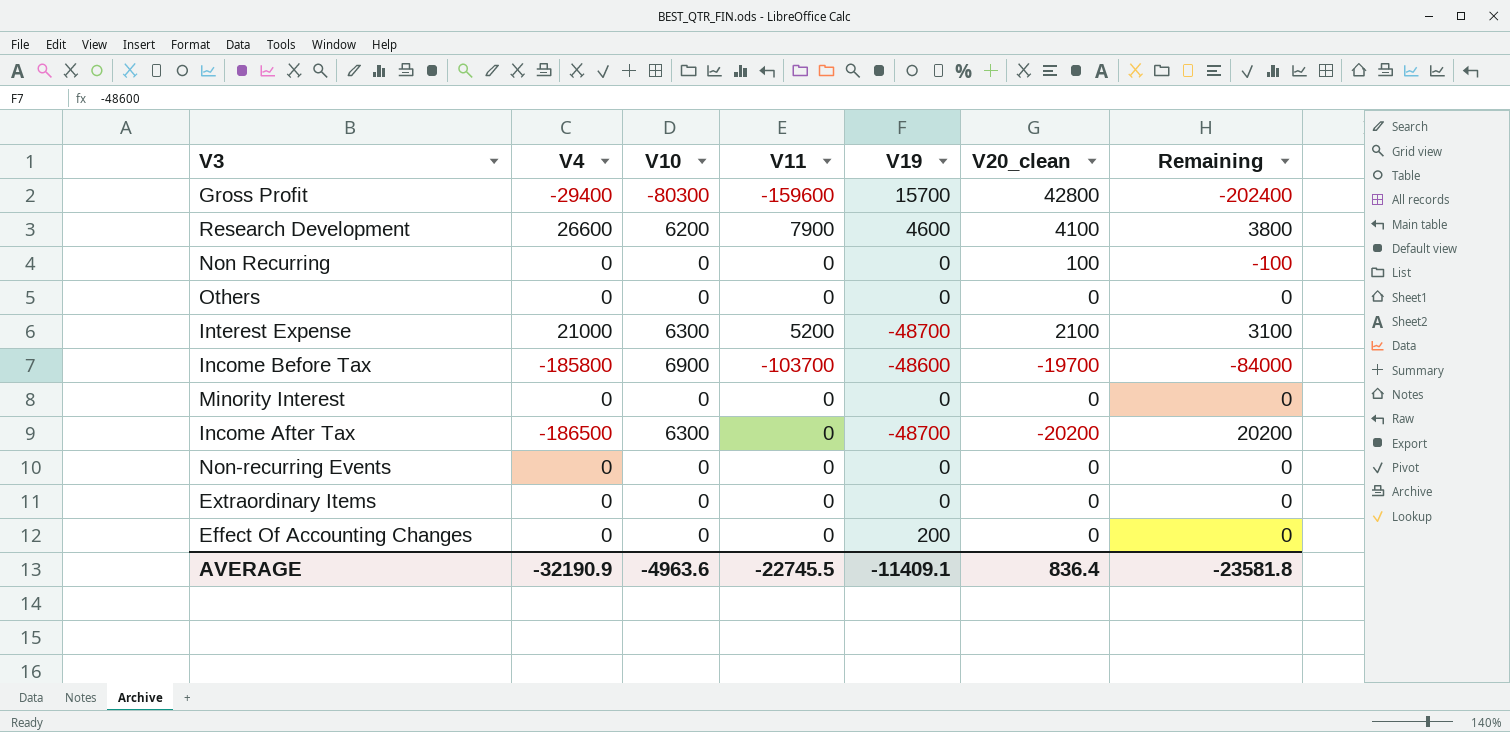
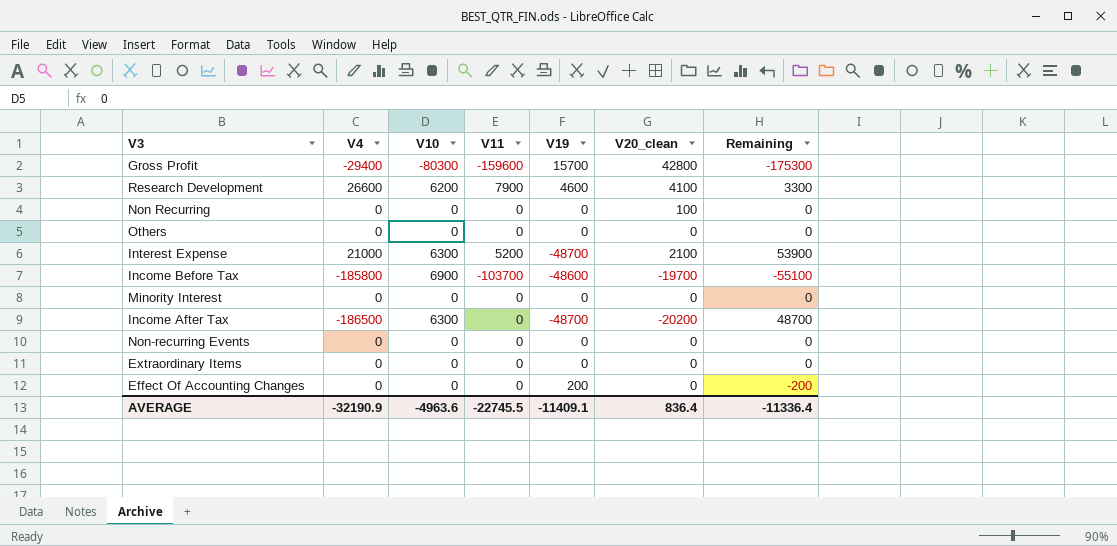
column Remaining | formula: [V11] - [V20_clean] -> [V11] - [V19]
AVERAGE | Remaining: -23581.8 -> -11336.4

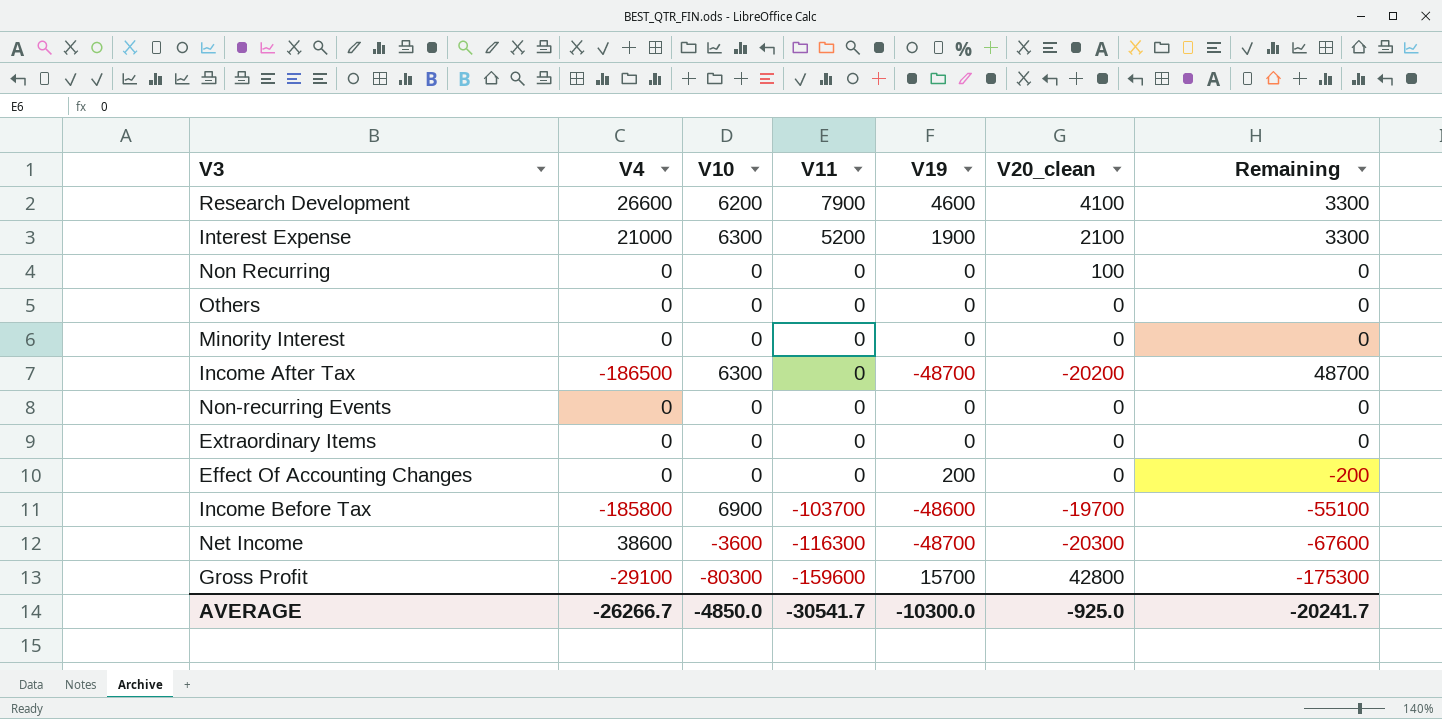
row order: none -> V11 descending
Interest Expense | V19: -48700 -> 1900
Interest Expense | Remaining: 53900 -> 3300
row Net Income: none -> 38600 | -3600 | -116300 | -48700 | -20300 | -67600
Gross Profit | V4: -29400 -> -29100
AVERAGE | V4: -32190.9 -> -26266.7
AVERAGE | V10: -4963.6 -> -4850.0
AVERAGE | V11: -22745.5 -> -30541.7
AVERAGE | V19: -11409.1 -> -10300.0
AVERAGE | V20_clean: 836.4 -> -925.0
AVERAGE | Remaining: -11336.4 -> -20241.7

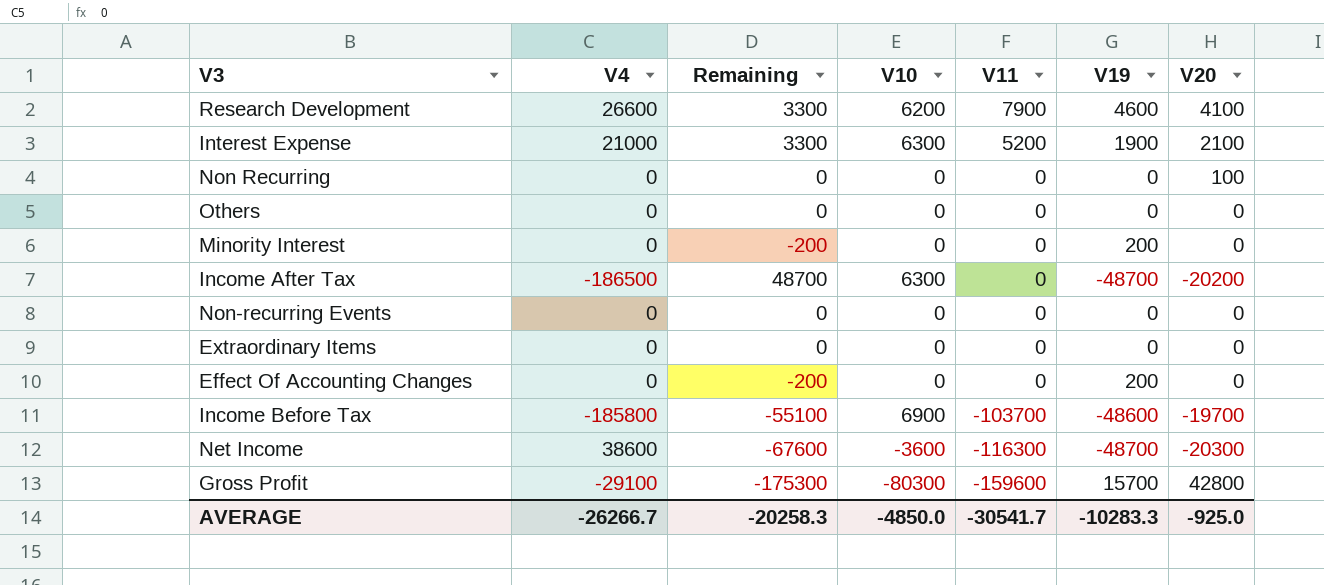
column Remaining | position: 7 -> 3
column name: V20_clean -> V20
Minority Interest | Remaining: 0 -> -200
Minority Interest | V19: 0 -> 200
AVERAGE | Remaining: -20241.7 -> -20258.3
AVERAGE | V19: -10300.0 -> -10283.3

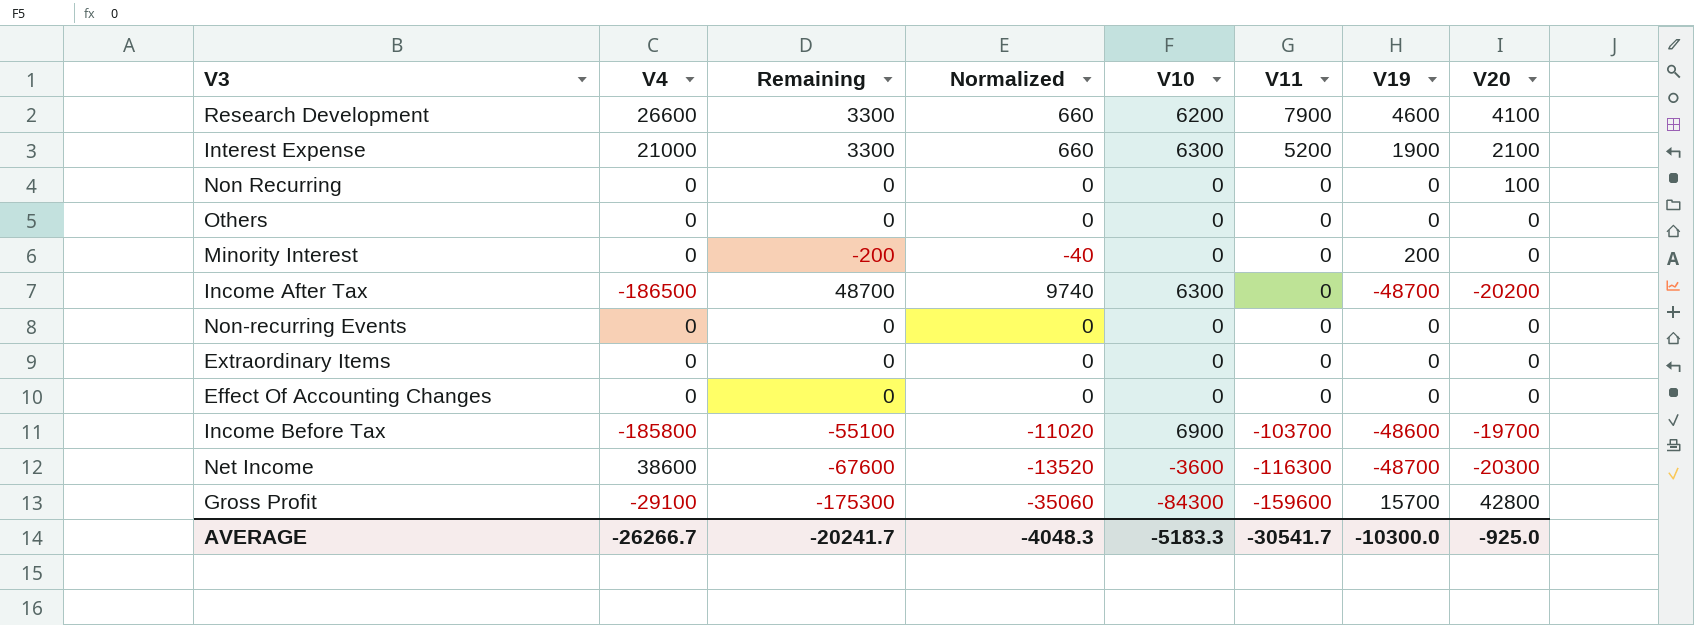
column Normalized | formula: none -> [Remaining] * 0.2
Effect Of Accounting Changes | Remaining: -200 -> 0
Effect Of Accounting Changes | V19: 200 -> 0
Gross Profit | V10: -80300 -> -84300
AVERAGE | Remaining: -20258.3 -> -20241.7
AVERAGE | V10: -4850.0 -> -5183.3
AVERAGE | V19: -10283.3 -> -10300.0

